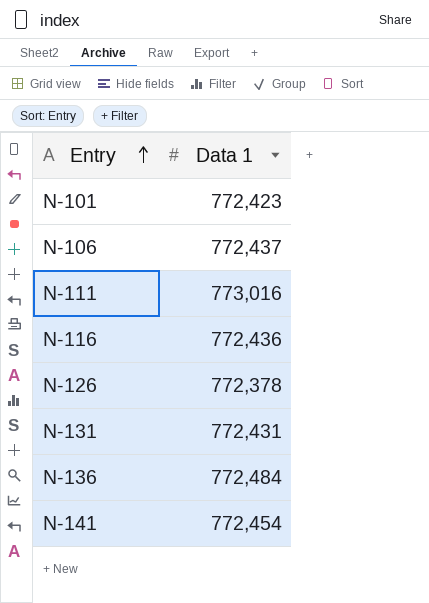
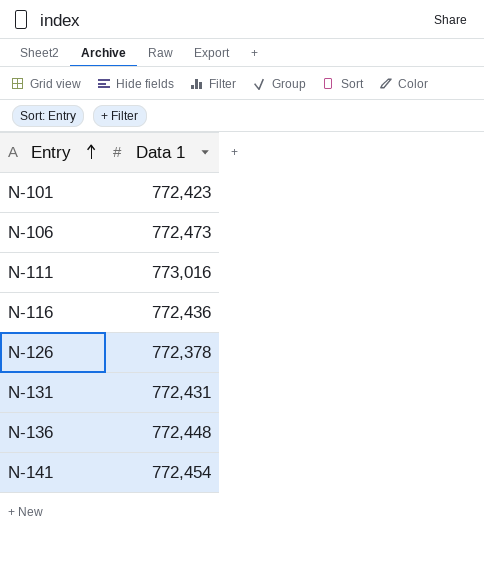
N-106 | Data 1: 772,437 -> 772,473
N-136 | Data 1: 772,484 -> 772,448

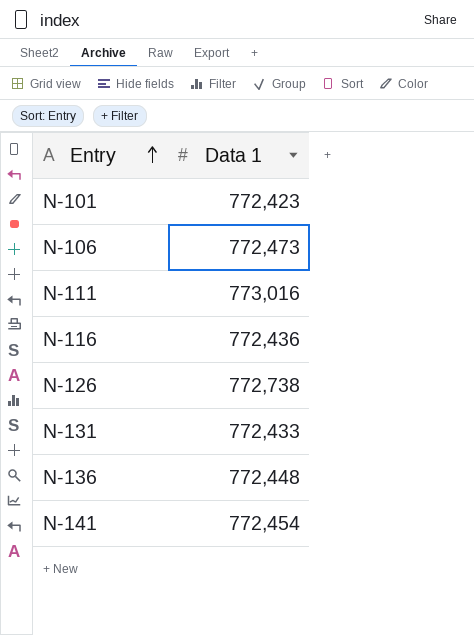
N-126 | Data 1: 772,378 -> 772,738
N-131 | Data 1: 772,431 -> 772,433

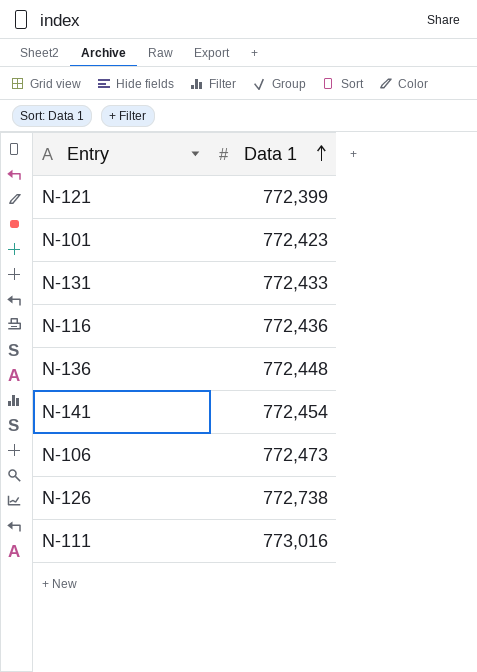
row order: Entry ascending -> Data 1 ascending
row N-121: none -> 772,399

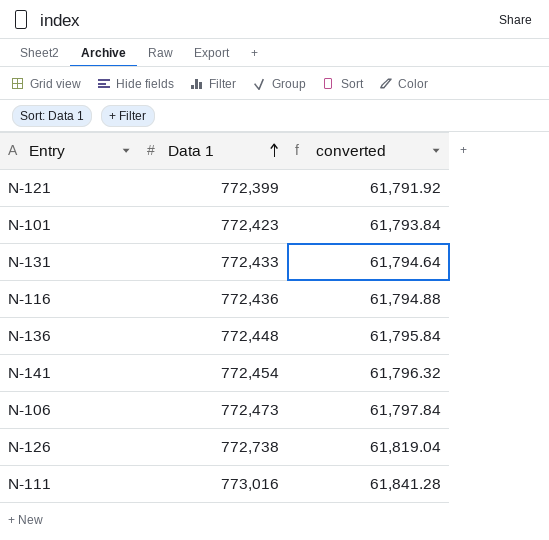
column converted | formula: none -> [Data 1] * 0.08

